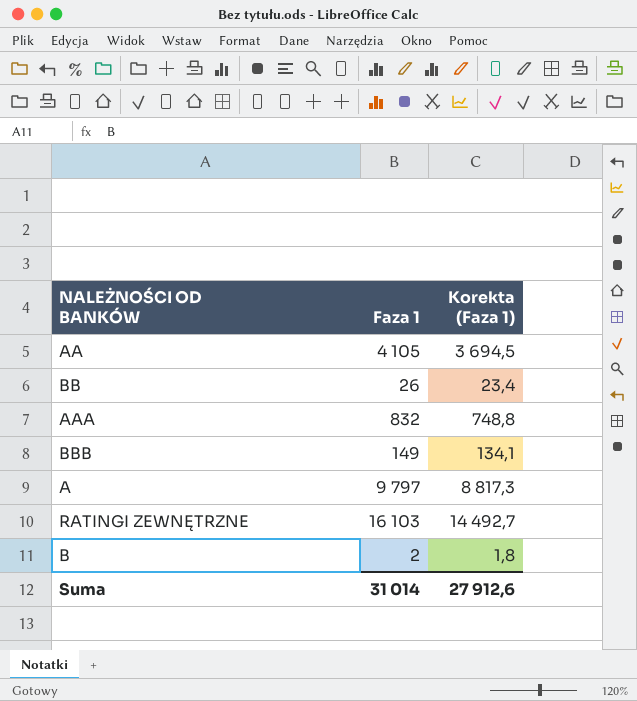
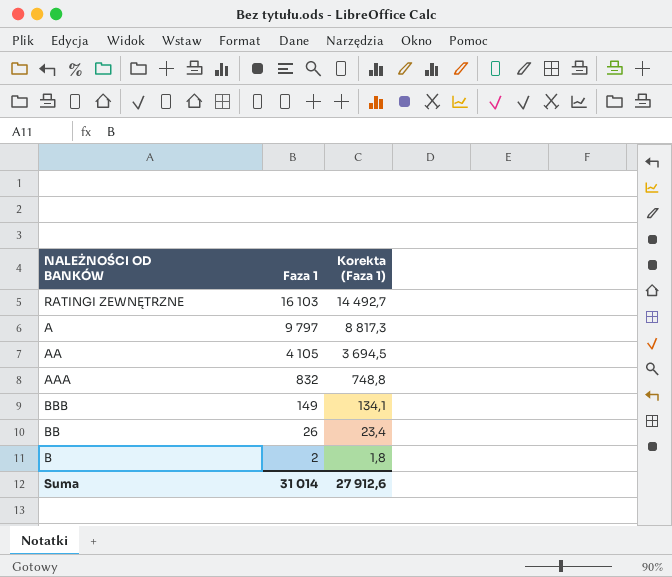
row order: none -> Faza 1 descending

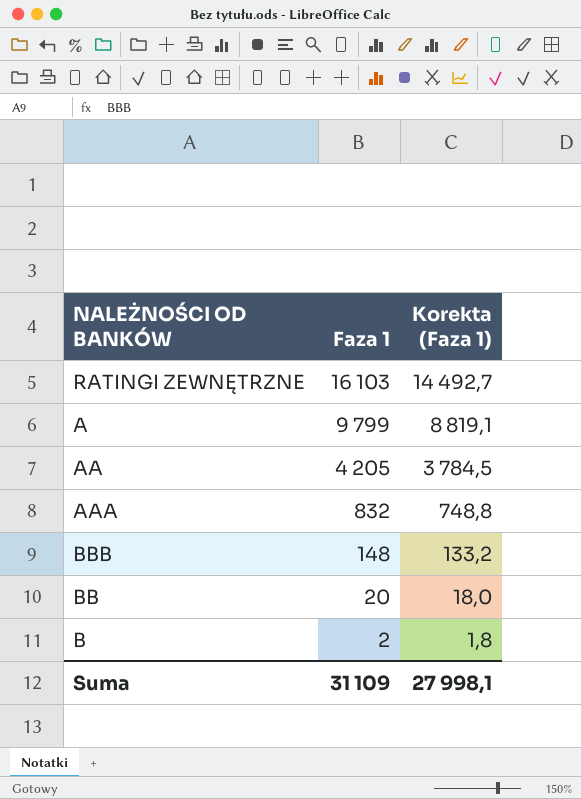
A | Faza 1: 9 797 -> 9 799
A | Korekta (Faza 1): 8 817,3 -> 8 819,1
AA | Faza 1: 4 105 -> 4 205
AA | Korekta (Faza 1): 3 694,5 -> 3 784,5
BBB | Faza 1: 149 -> 148
BBB | Korekta (Faza 1): 134,1 -> 133,2
BB | Faza 1: 26 -> 20
BB | Korekta (Faza 1): 23,4 -> 18,0
Suma | Faza 1: 31 014 -> 31 109
Suma | Korekta (Faza 1): 27 912,6 -> 27 998,1

